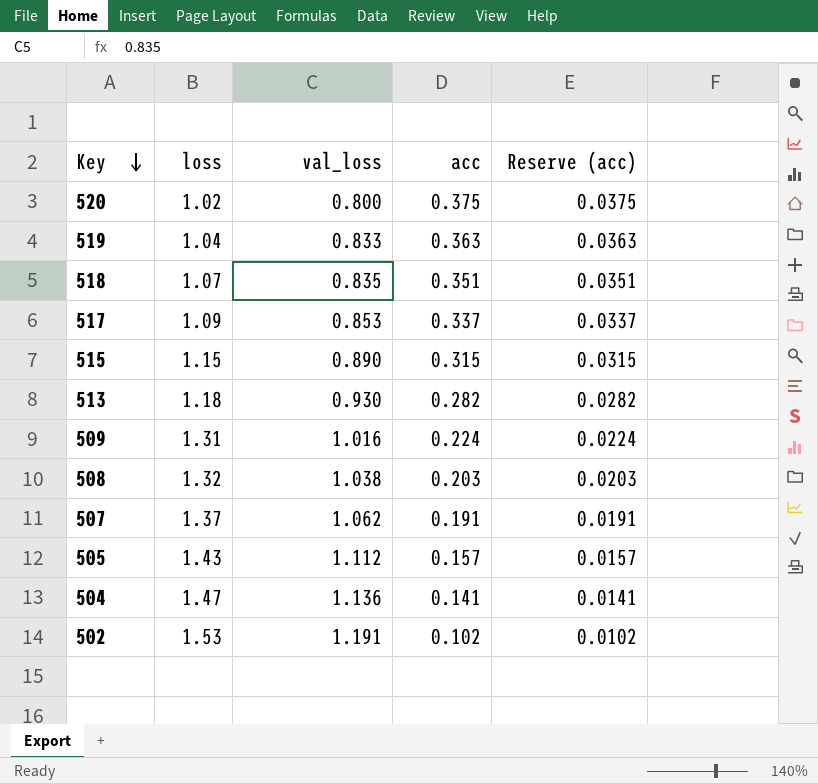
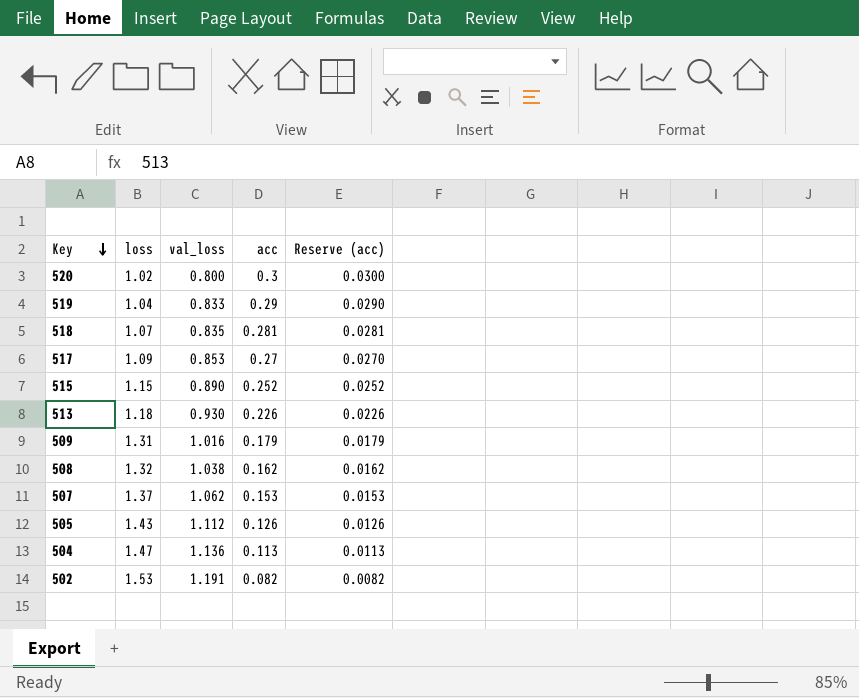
520 | acc: 0.375 -> 0.3
520 | Reserve (acc): 0.0375 -> 0.0300
519 | acc: 0.363 -> 0.29
519 | Reserve (acc): 0.0363 -> 0.0290
518 | acc: 0.351 -> 0.281
518 | Reserve (acc): 0.0351 -> 0.0281
517 | acc: 0.337 -> 0.27
517 | Reserve (acc): 0.0337 -> 0.0270
515 | acc: 0.315 -> 0.252
515 | Reserve (acc): 0.0315 -> 0.0252
513 | acc: 0.282 -> 0.226
513 | Reserve (acc): 0.0282 -> 0.0226
509 | acc: 0.224 -> 0.179
509 | Reserve (acc): 0.0224 -> 0.0179
508 | acc: 0.203 -> 0.162
508 | Reserve (acc): 0.0203 -> 0.0162
507 | acc: 0.191 -> 0.153
507 | Reserve (acc): 0.0191 -> 0.0153
505 | acc: 0.157 -> 0.126
505 | Reserve (acc): 0.0157 -> 0.0126
504 | acc: 0.141 -> 0.113
504 | Reserve (acc): 0.0141 -> 0.0113
502 | acc: 0.102 -> 0.082
502 | Reserve (acc): 0.0102 -> 0.0082

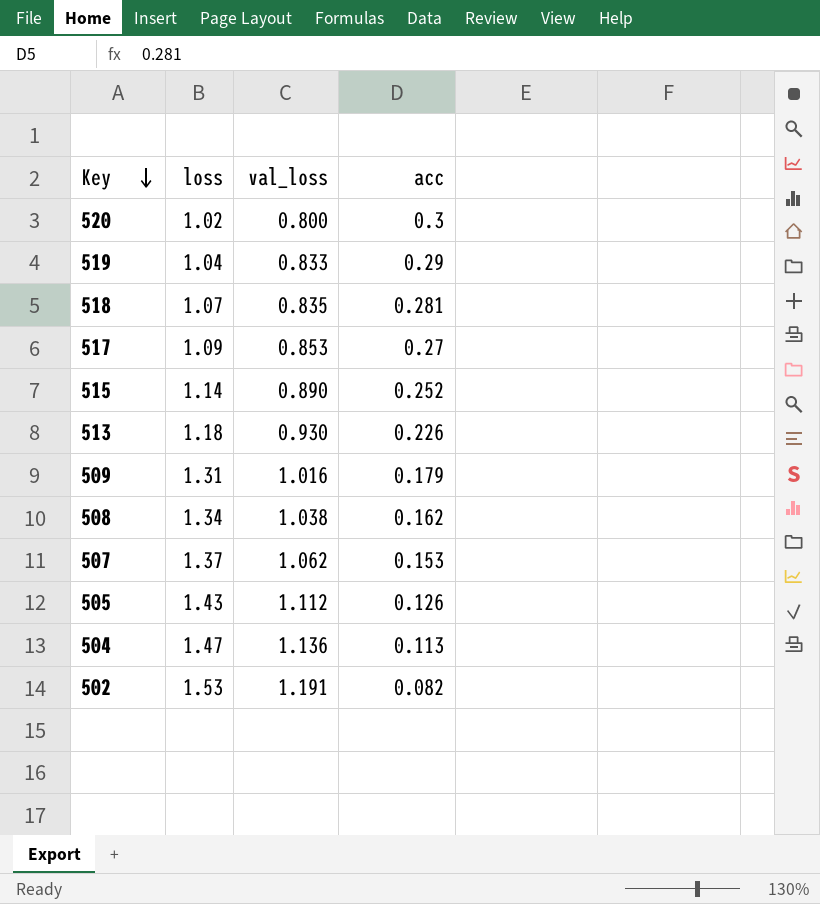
column Reserve (acc) | formula: [acc] * 0.1 -> none
515 | loss: 1.15 -> 1.14
508 | loss: 1.32 -> 1.34

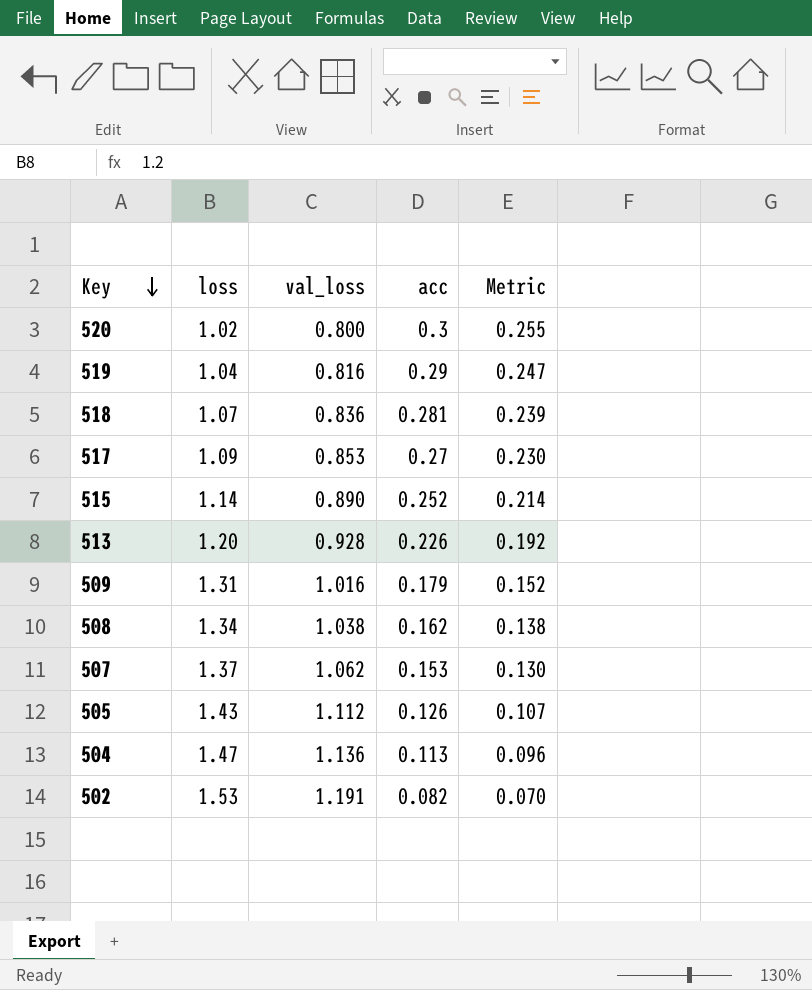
column Metric | formula: none -> [acc] * 0.85
519 | val_loss: 0.833 -> 0.816
518 | val_loss: 0.835 -> 0.836
513 | loss: 1.18 -> 1.20
513 | val_loss: 0.930 -> 0.928

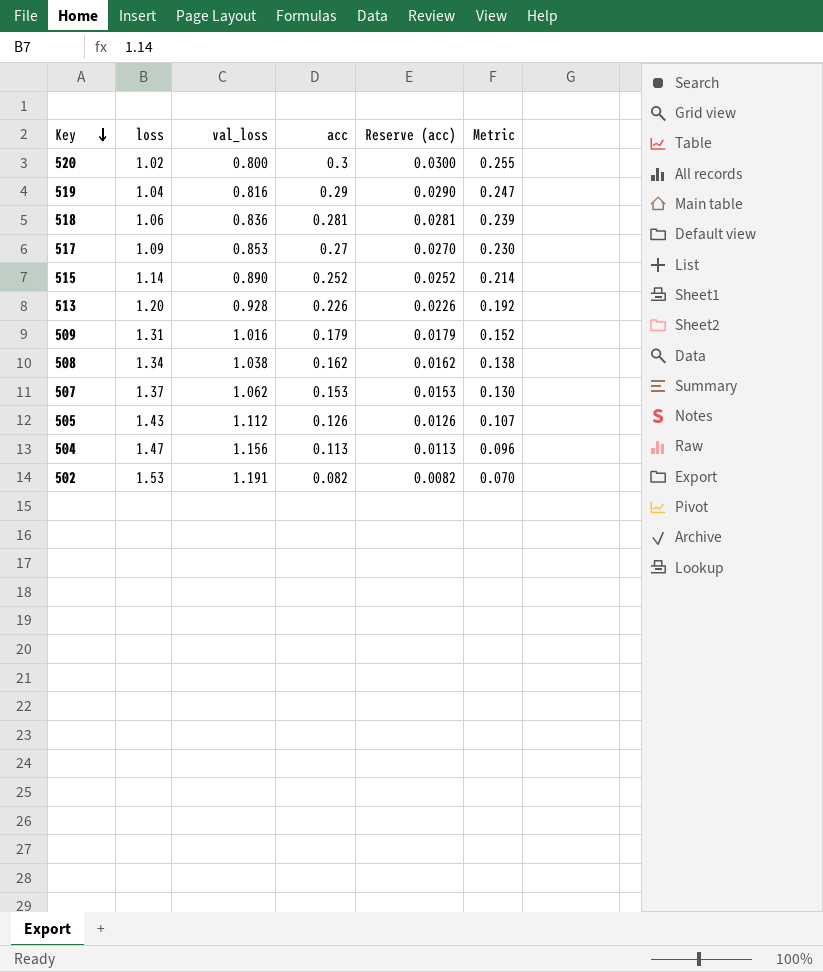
column Reserve (acc) | formula: none -> [acc] * 0.1
518 | loss: 1.07 -> 1.06
504 | val_loss: 1.136 -> 1.156

